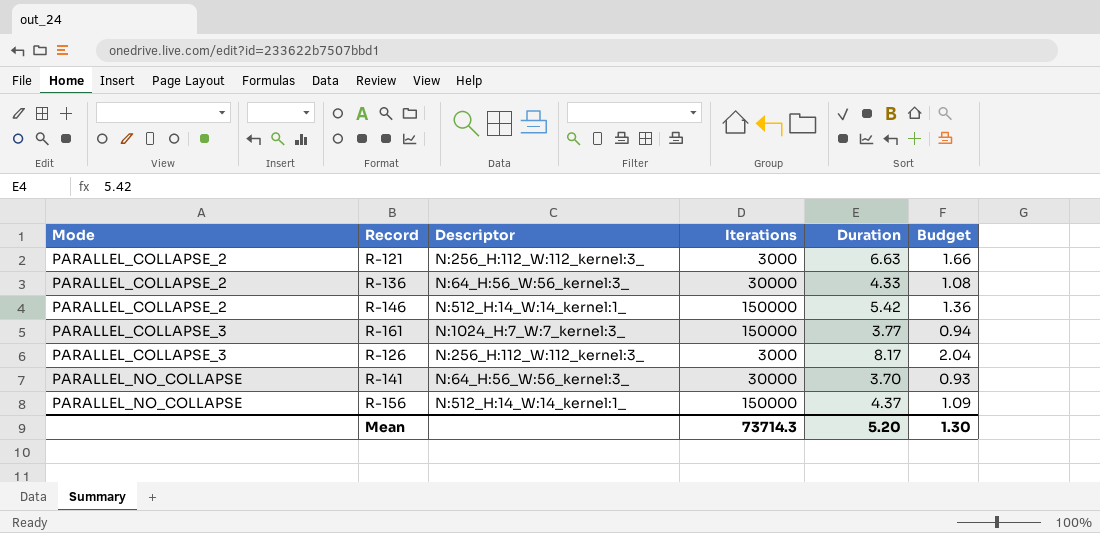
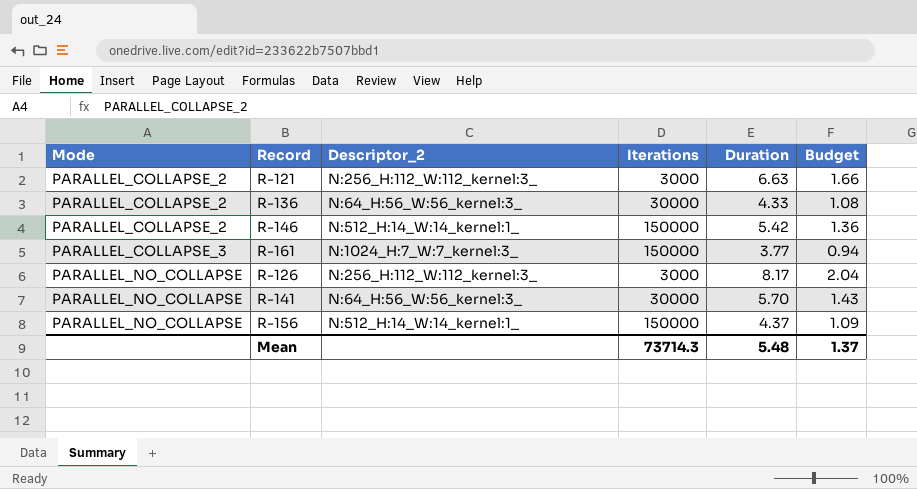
column name: Descriptor -> Descriptor_2
R-126 | Mode: PARALLEL_COLLAPSE_3 -> PARALLEL_NO_COLLAPSE
R-141 | Duration: 3.70 -> 5.70
R-141 | Budget: 0.93 -> 1.43
Mean | Duration: 5.20 -> 5.48
Mean | Budget: 1.30 -> 1.37

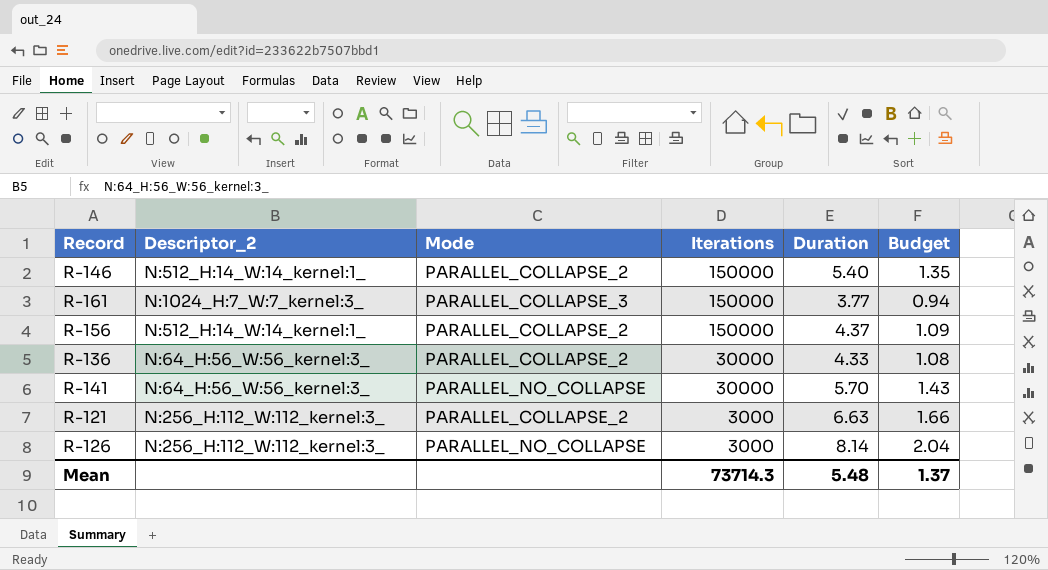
row order: Mode ascending -> Iterations descending
column Mode | position: 1 -> 3
R-146 | Duration: 5.42 -> 5.40
R-146 | Budget: 1.36 -> 1.35
R-156 | Mode: PARALLEL_NO_COLLAPSE -> PARALLEL_COLLAPSE_2
R-126 | Duration: 8.17 -> 8.14

